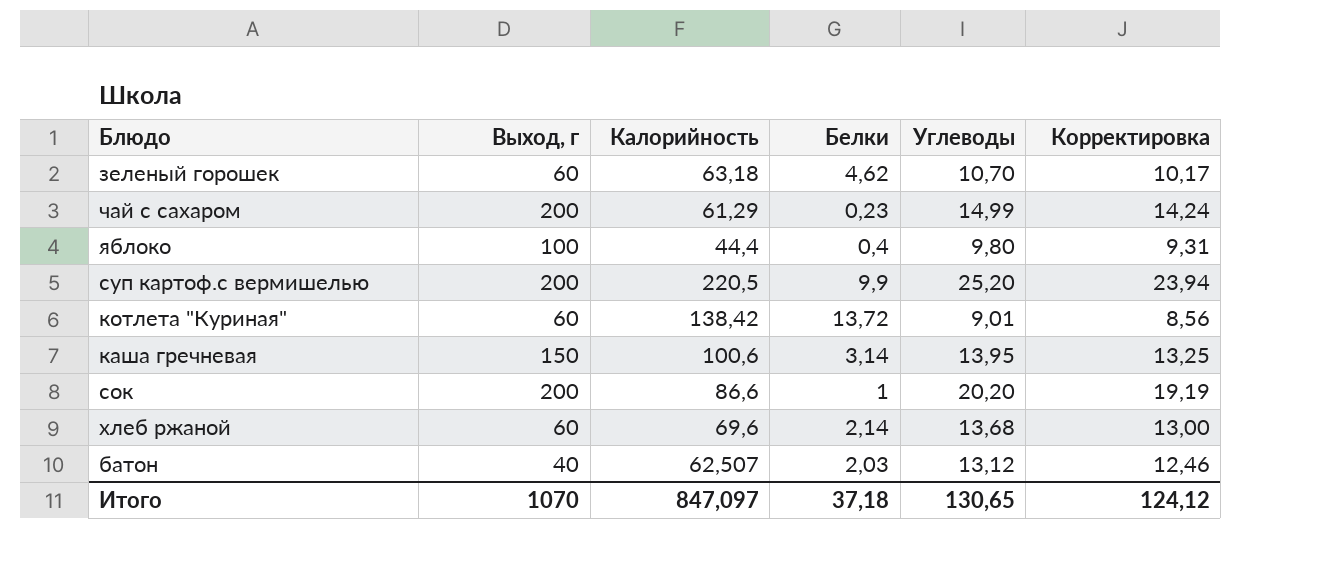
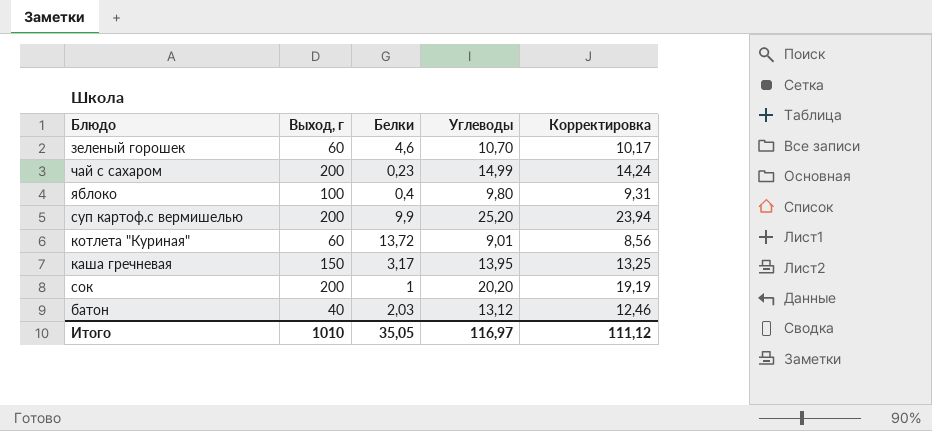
column Калорийность | position: 3 -> none
row хлеб ржаной: 60 | 69,6 | 2,14 | 13,68 | 13,00 -> none
зеленый горошек | Белки: 4,62 -> 4,6
каша гречневая | Белки: 3,14 -> 3,17
Итого | Выход, г: 1070 -> 1010
Итого | Белки: 37,18 -> 35,05
Итого | Углеводы: 130,65 -> 116,97
Итого | Корректировка: 124,12 -> 111,12

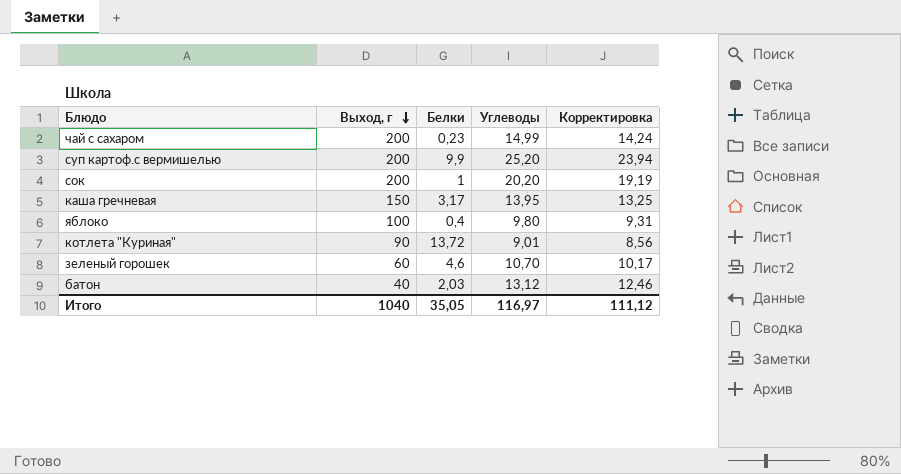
row order: none -> Выход, г descending
котлета "Куриная" | Выход, г: 60 -> 90
Итого | Выход, г: 1010 -> 1040

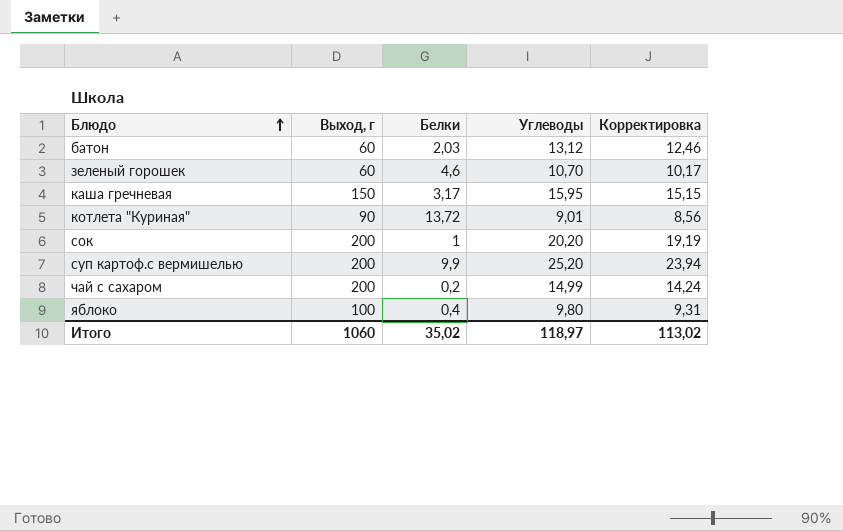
row order: Выход, г descending -> Блюдо ascending
батон | Выход, г: 40 -> 60
каша гречневая | Углеводы: 13,95 -> 15,95
каша гречневая | Корректировка: 13,25 -> 15,15
чай с сахаром | Белки: 0,23 -> 0,2
Итого | Выход, г: 1040 -> 1060
Итого | Белки: 35,05 -> 35,02
Итого | Углеводы: 116,97 -> 118,97
Итого | Корректировка: 111,12 -> 113,02

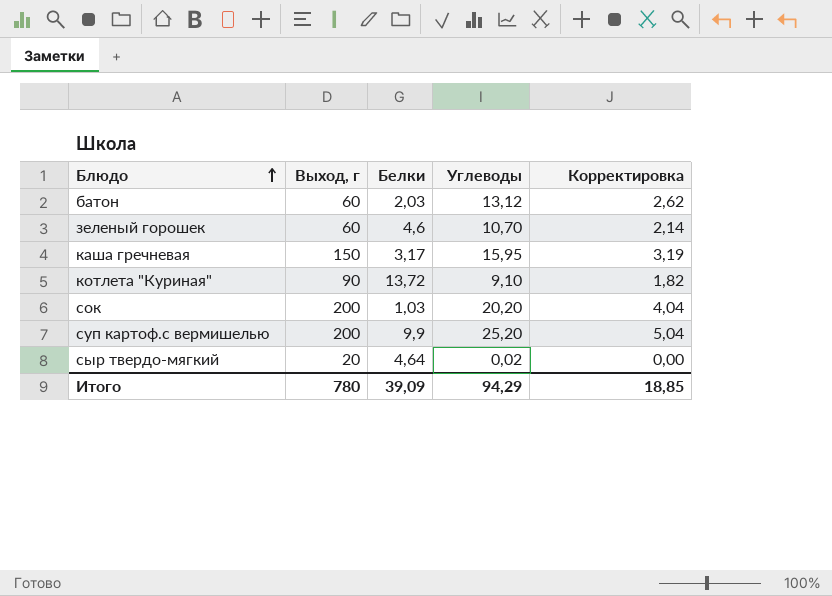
column Корректировка | formula: [Углеводы] * 0,95 -> [Углеводы] * 0,2
row чай с сахаром: 200 | 0,2 | 14,99 | 14,24 -> none
row яблоко: 100 | 0,4 | 9,80 | 9,31 -> none
котлета "Куриная" | Углеводы: 9,01 -> 9,10
сок | Белки: 1 -> 1,03
row сыр твердо-мягкий: none -> 20 | 4,64 | 0,02 | 0,00
Итого | Выход, г: 1060 -> 780
Итого | Белки: 35,02 -> 39,09
Итого | Углеводы: 118,97 -> 94,29
Итого | Корректировка: 113,02 -> 18,85

